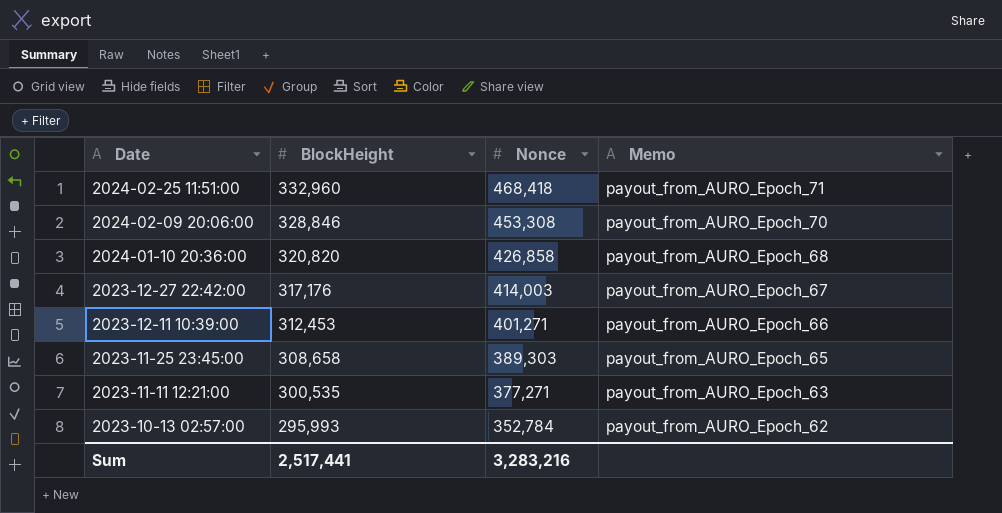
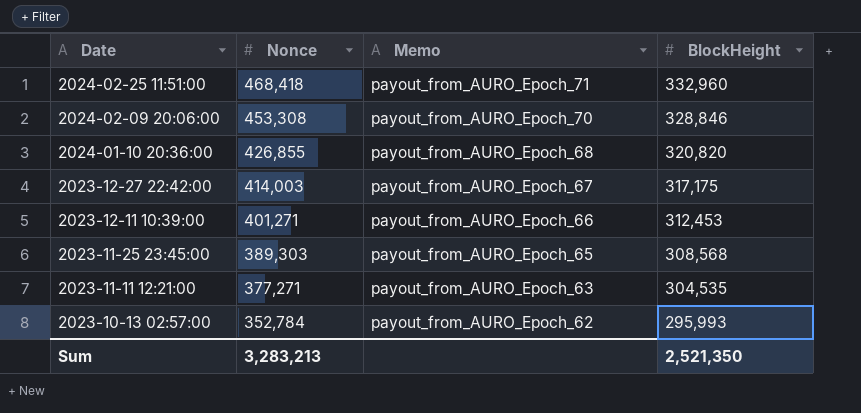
column BlockHeight | position: 2 -> 4
2024-01-10 20:36:00 | Nonce: 426,858 -> 426,855
2023-12-27 22:42:00 | BlockHeight: 317,176 -> 317,175
2023-11-25 23:45:00 | BlockHeight: 308,658 -> 308,568
2023-11-11 12:21:00 | BlockHeight: 300,535 -> 304,535
Sum | Nonce: 3,283,216 -> 3,283,213
Sum | BlockHeight: 2,517,441 -> 2,521,350

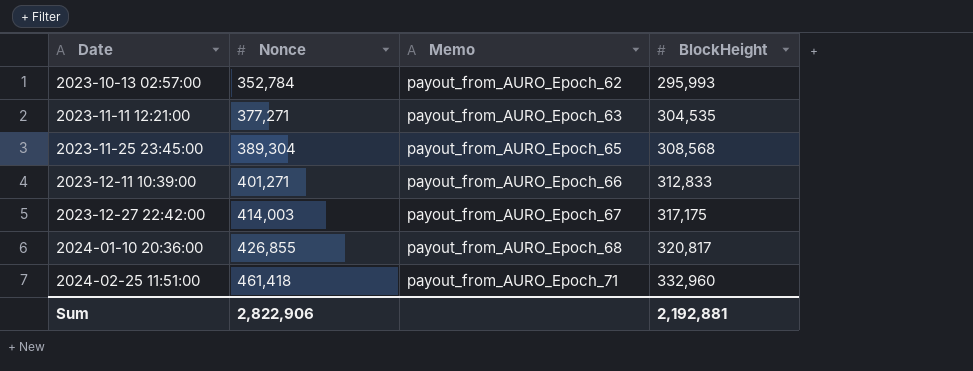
row order: Date descending -> Date ascending
row 2024-02-09 20:06:00: 453,308 | payout_from_AURO_Epoch_70 | 328,846 -> none
2023-11-25 23:45:00 | Nonce: 389,303 -> 389,304
2023-12-11 10:39:00 | BlockHeight: 312,453 -> 312,833
2024-01-10 20:36:00 | BlockHeight: 320,820 -> 320,817
2024-02-25 11:51:00 | Nonce: 468,418 -> 461,418
Sum | Nonce: 3,283,213 -> 2,822,906
Sum | BlockHeight: 2,521,350 -> 2,192,881

